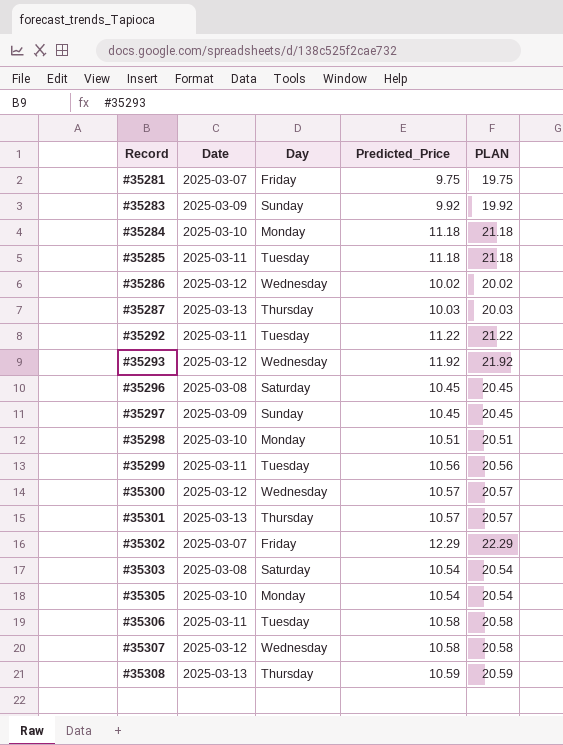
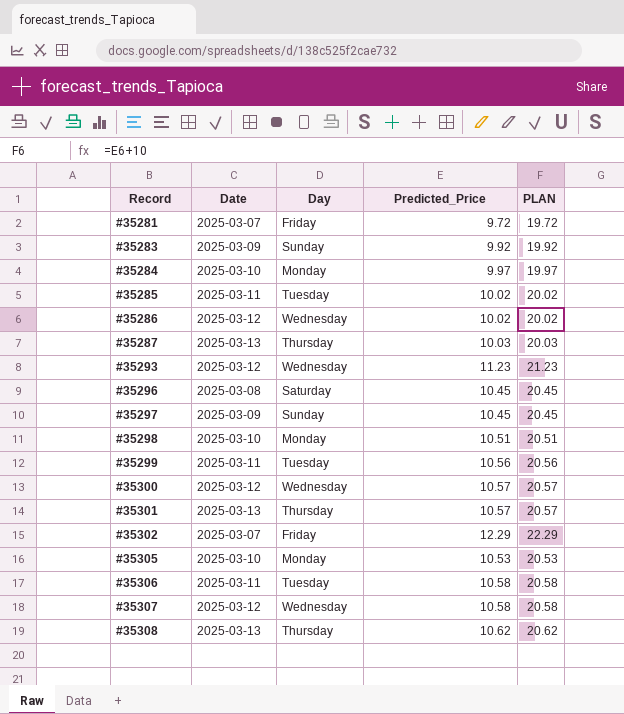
row #35292: 2025-03-11 | Tuesday | 11.22 | 21.22 -> none
row #35303: 2025-03-08 | Saturday | 10.54 | 20.54 -> none
#35281 | Predicted_Price: 9.75 -> 9.72
#35281 | PLAN: 19.75 -> 19.72
#35284 | Predicted_Price: 11.18 -> 9.97
#35284 | PLAN: 21.18 -> 19.97
#35285 | Predicted_Price: 11.18 -> 10.02
#35285 | PLAN: 21.18 -> 20.02
#35293 | Predicted_Price: 11.92 -> 11.23
#35293 | PLAN: 21.92 -> 21.23
#35305 | Predicted_Price: 10.54 -> 10.53
#35305 | PLAN: 20.54 -> 20.53
#35308 | Predicted_Price: 10.59 -> 10.62
#35308 | PLAN: 20.59 -> 20.62

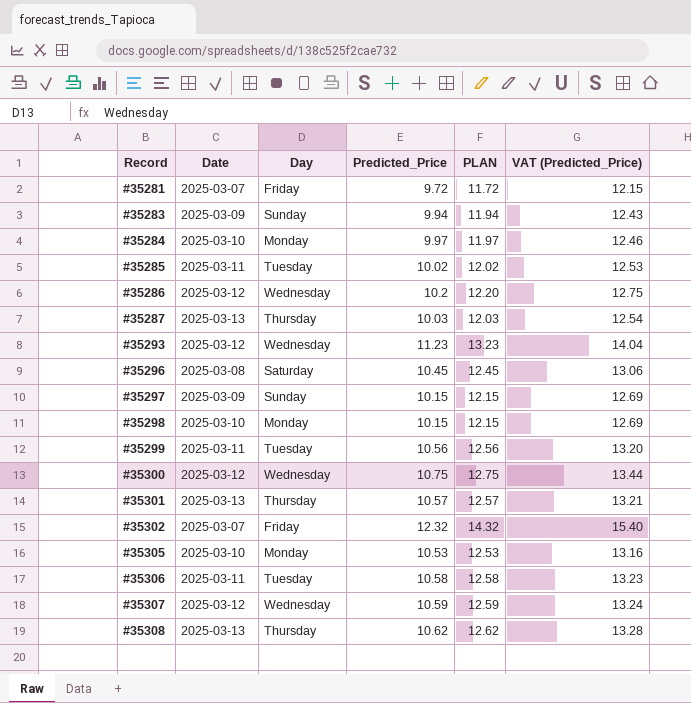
column PLAN | formula: [Predicted_Price] + 10 -> [Predicted_Price] + 2
column VAT (Predicted_Price) | formula: none -> [Predicted_Price] * 1.25
#35283 | Predicted_Price: 9.92 -> 9.94
#35286 | Predicted_Price: 10.02 -> 10.2
#35297 | Predicted_Price: 10.45 -> 10.15
#35298 | Predicted_Price: 10.51 -> 10.15
#35300 | Predicted_Price: 10.57 -> 10.75
#35302 | Predicted_Price: 12.29 -> 12.32
#35307 | Predicted_Price: 10.58 -> 10.59

